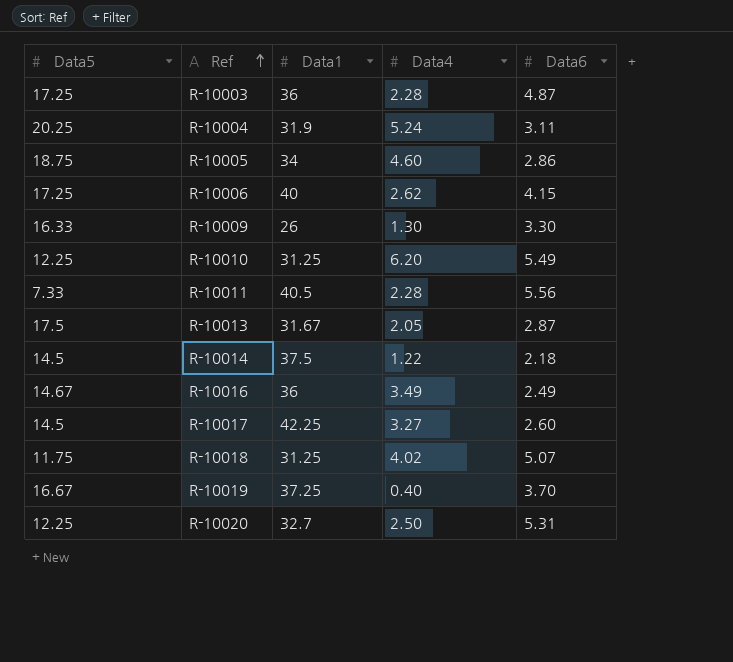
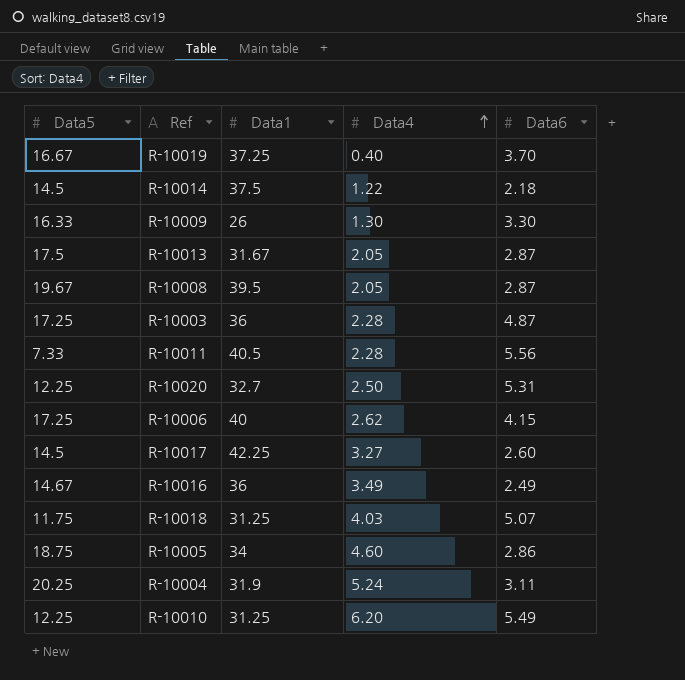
row order: Ref ascending -> Data4 ascending
row R-10008: none -> 19.67 | 39.5 | 2.05 | 2.87
R-10018 | Data4: 4.02 -> 4.03

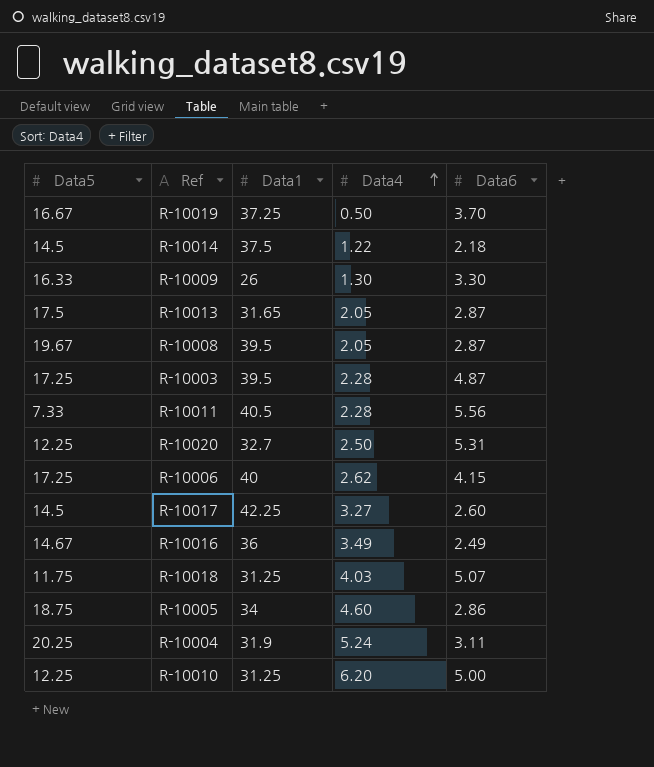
R-10019 | Data4: 0.40 -> 0.50
R-10013 | Data1: 31.67 -> 31.65
R-10003 | Data1: 36 -> 39.5
R-10010 | Data6: 5.49 -> 5.00

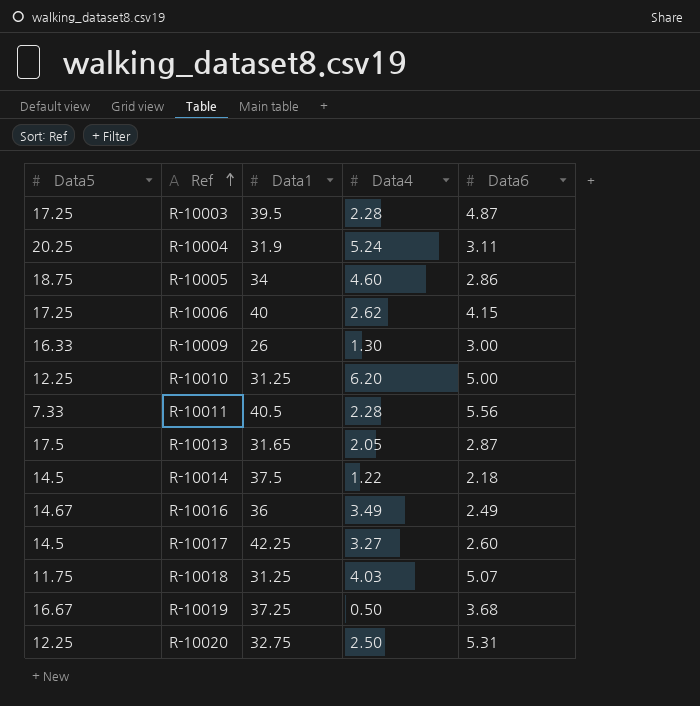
row order: Data4 ascending -> Ref ascending
row R-10008: 19.67 | 39.5 | 2.05 | 2.87 -> none
R-10009 | Data6: 3.30 -> 3.00
R-10019 | Data6: 3.70 -> 3.68
R-10020 | Data1: 32.7 -> 32.75

